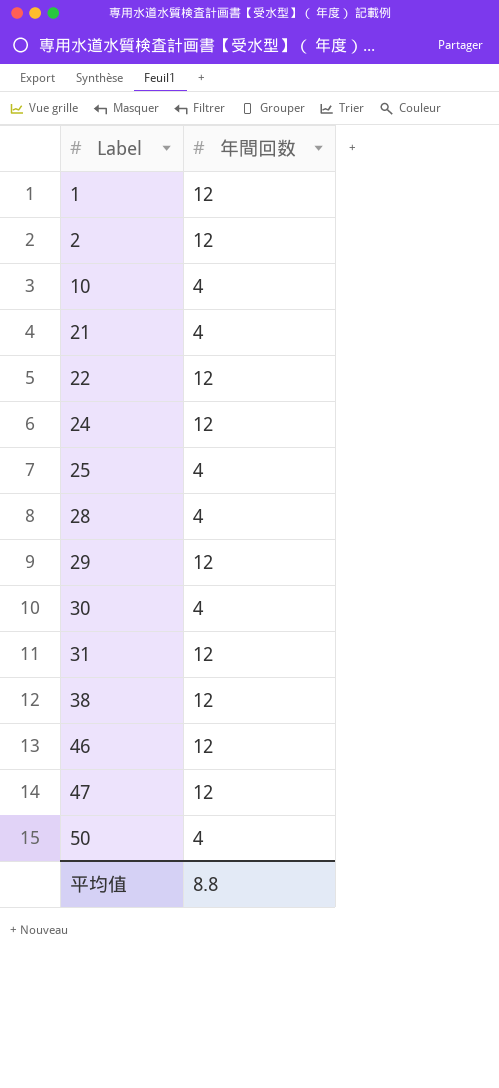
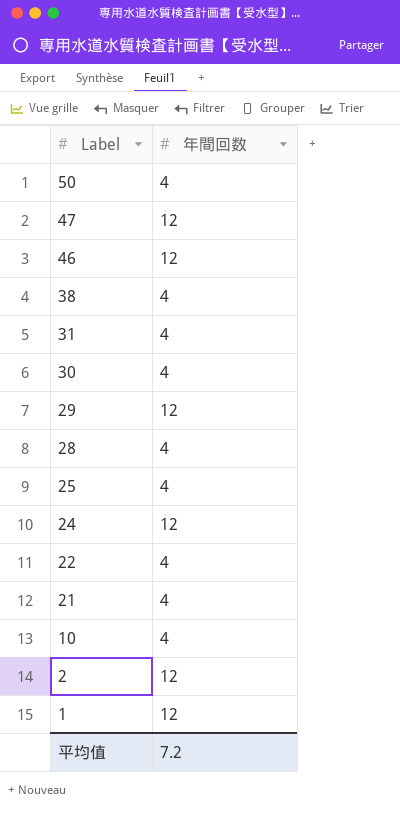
row order: Label ascending -> Label descending
38 | 年間回数: 12 -> 4
31 | 年間回数: 12 -> 4
22 | 年間回数: 12 -> 4
平均值 | 年間回数: 8.8 -> 7.2

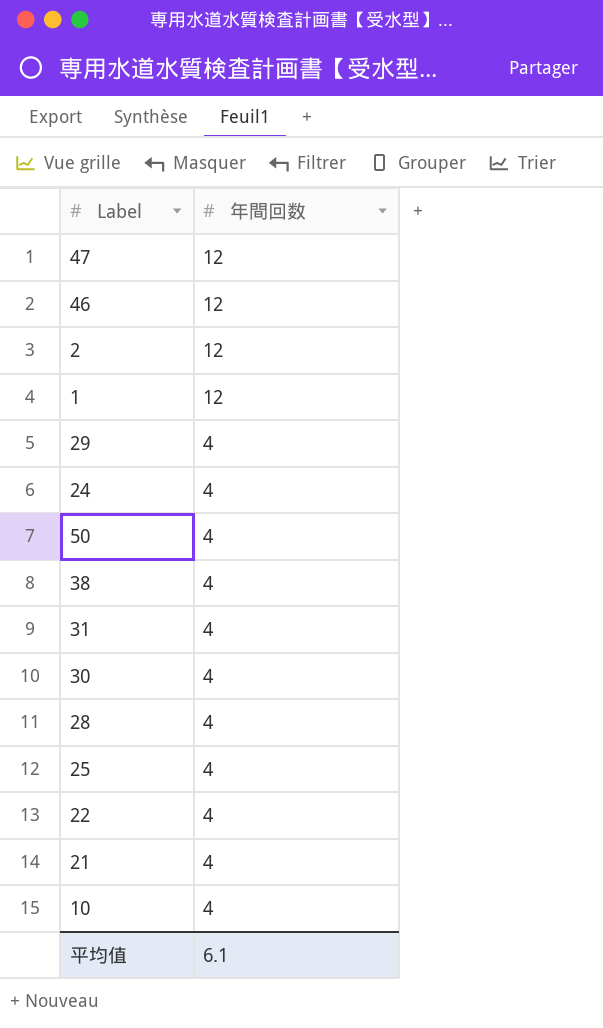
row order: Label descending -> 年間回数 descending
29 | 年間回数: 12 -> 4
24 | 年間回数: 12 -> 4
平均值 | 年間回数: 7.2 -> 6.1

